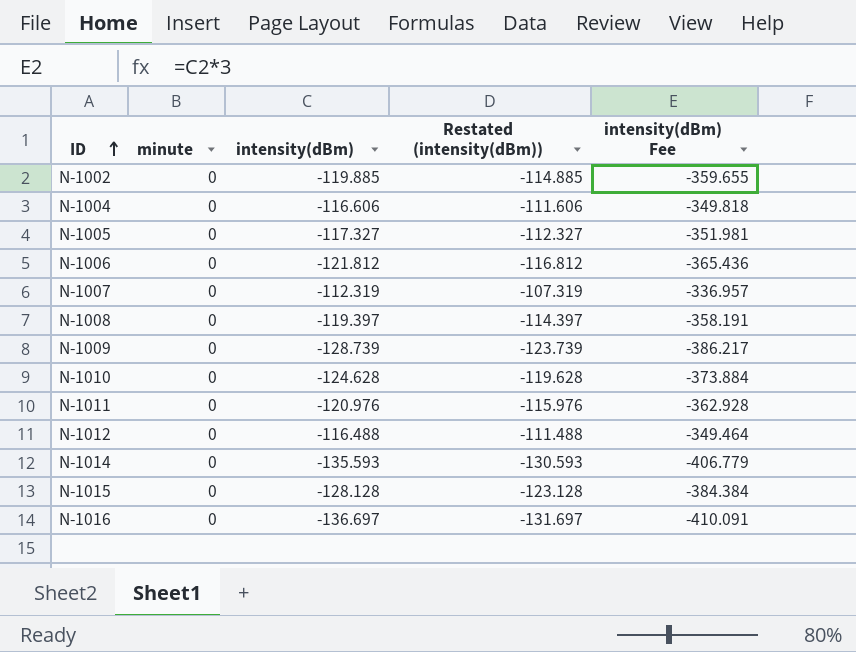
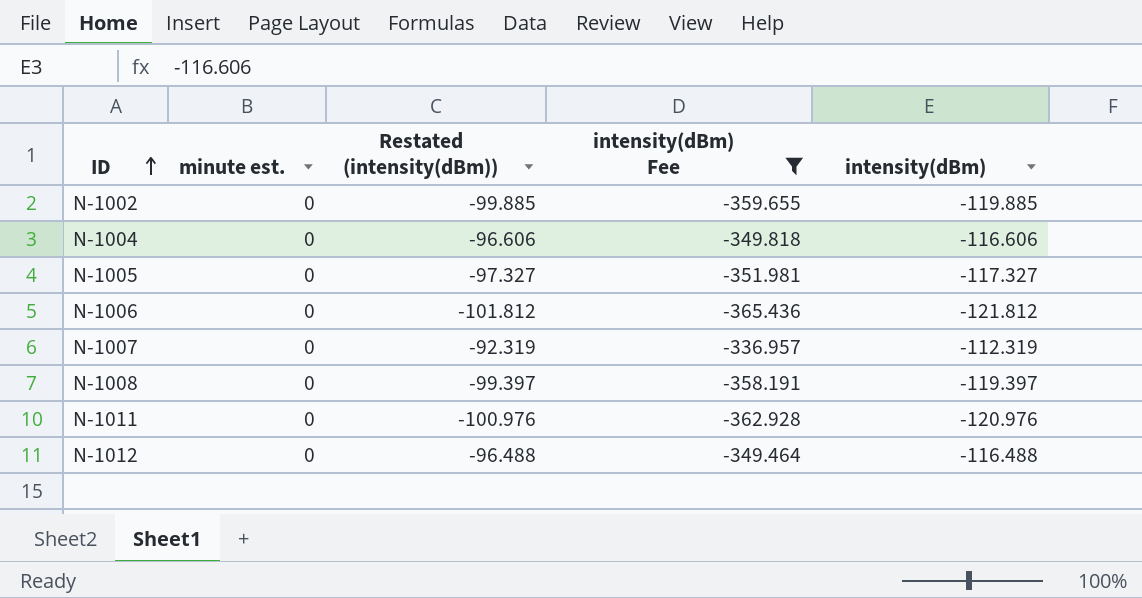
filter: none -> intensity(dBm) Fee >= -365.436
column name: minute -> minute est.
column Restated (intensity(dBm)) | formula: [intensity(dBm)] + 5 -> [intensity(dBm)] + 20
column intensity(dBm) | position: 3 -> 5

